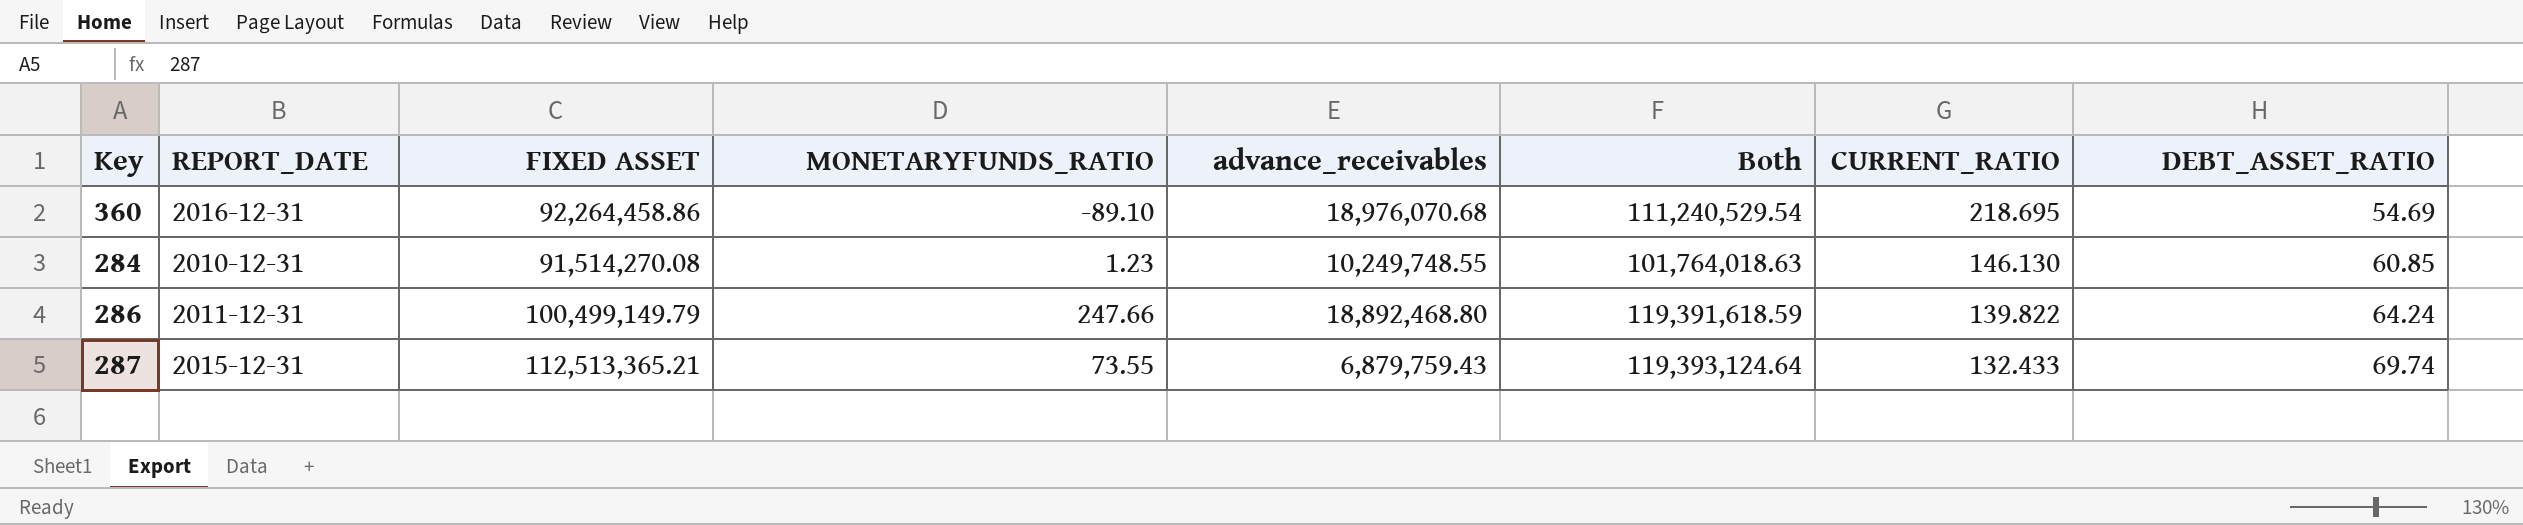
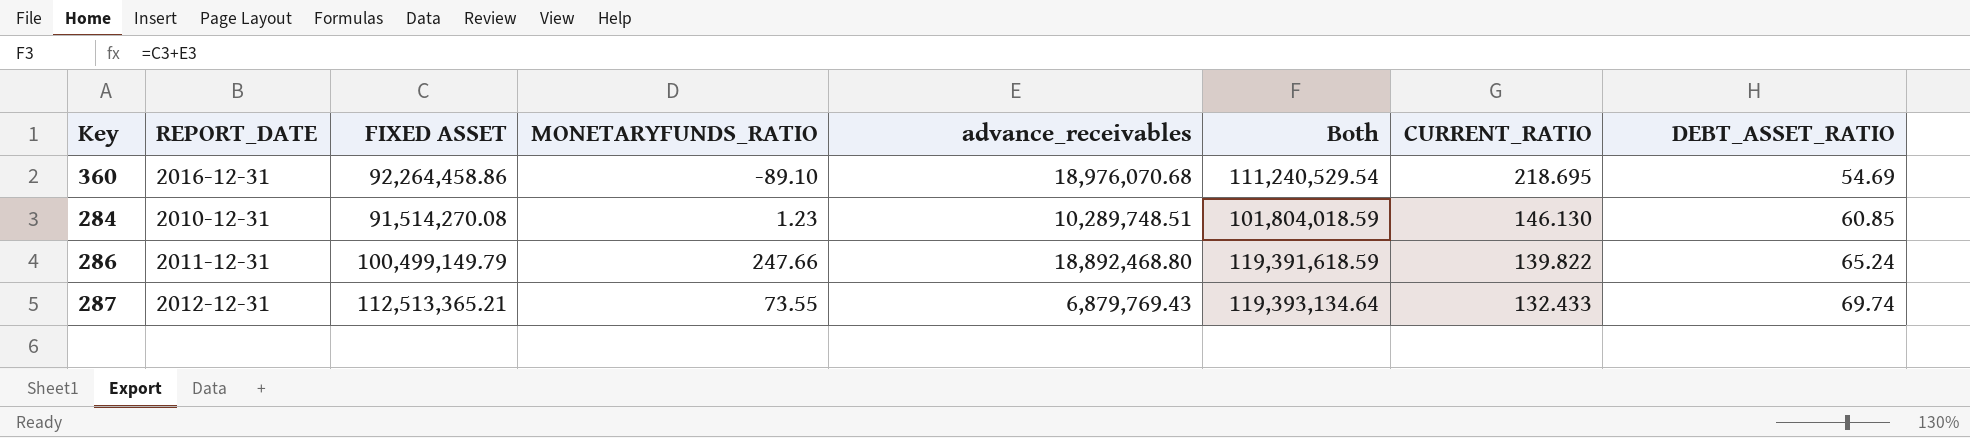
284 | advance_receivables: 10,249,748.55 -> 10,289,748.51
284 | Both: 101,764,018.63 -> 101,804,018.59
286 | DEBT_ASSET_RATIO: 64.24 -> 65.24
287 | REPORT_DATE: 2015-12-31 -> 2012-12-31
287 | advance_receivables: 6,879,759.43 -> 6,879,769.43
287 | Both: 119,393,124.64 -> 119,393,134.64

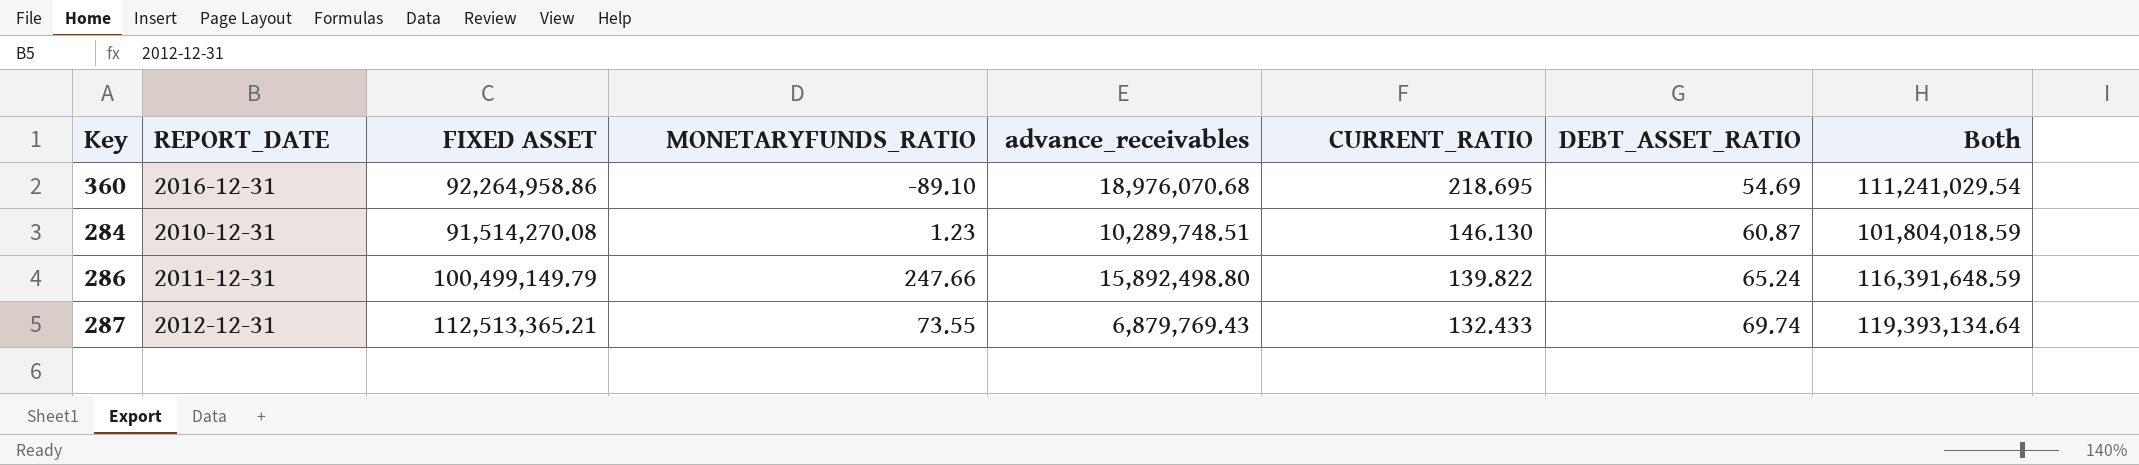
column Both | position: 6 -> 8
360 | FIXED ASSET: 92,264,458.86 -> 92,264,958.86
360 | Both: 111,240,529.54 -> 111,241,029.54
284 | DEBT_ASSET_RATIO: 60.85 -> 60.87
286 | advance_receivables: 18,892,468.80 -> 15,892,498.80
286 | Both: 119,391,618.59 -> 116,391,648.59

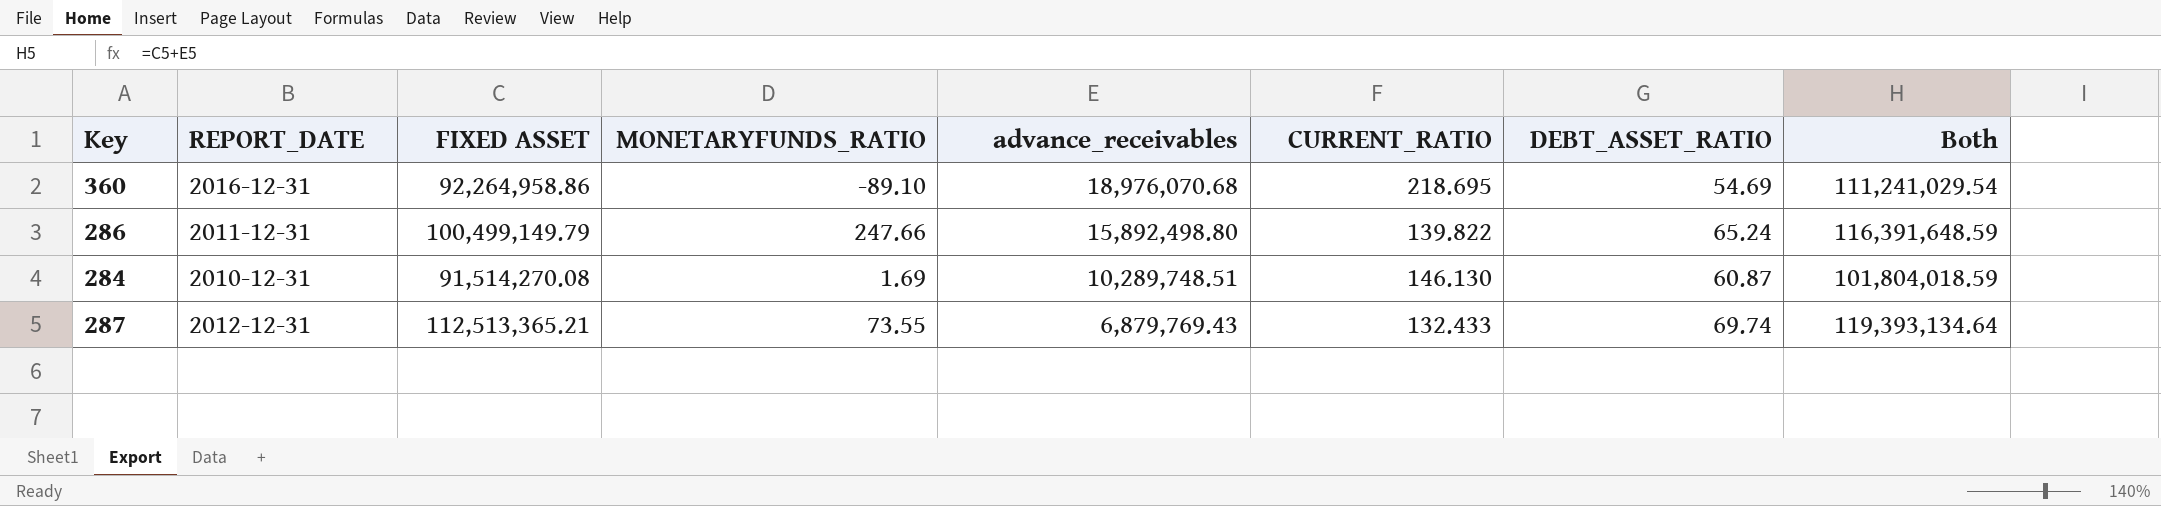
row order: CURRENT_RATIO descending -> advance_receivables descending
284 | MONETARYFUNDS_RATIO: 1.23 -> 1.69

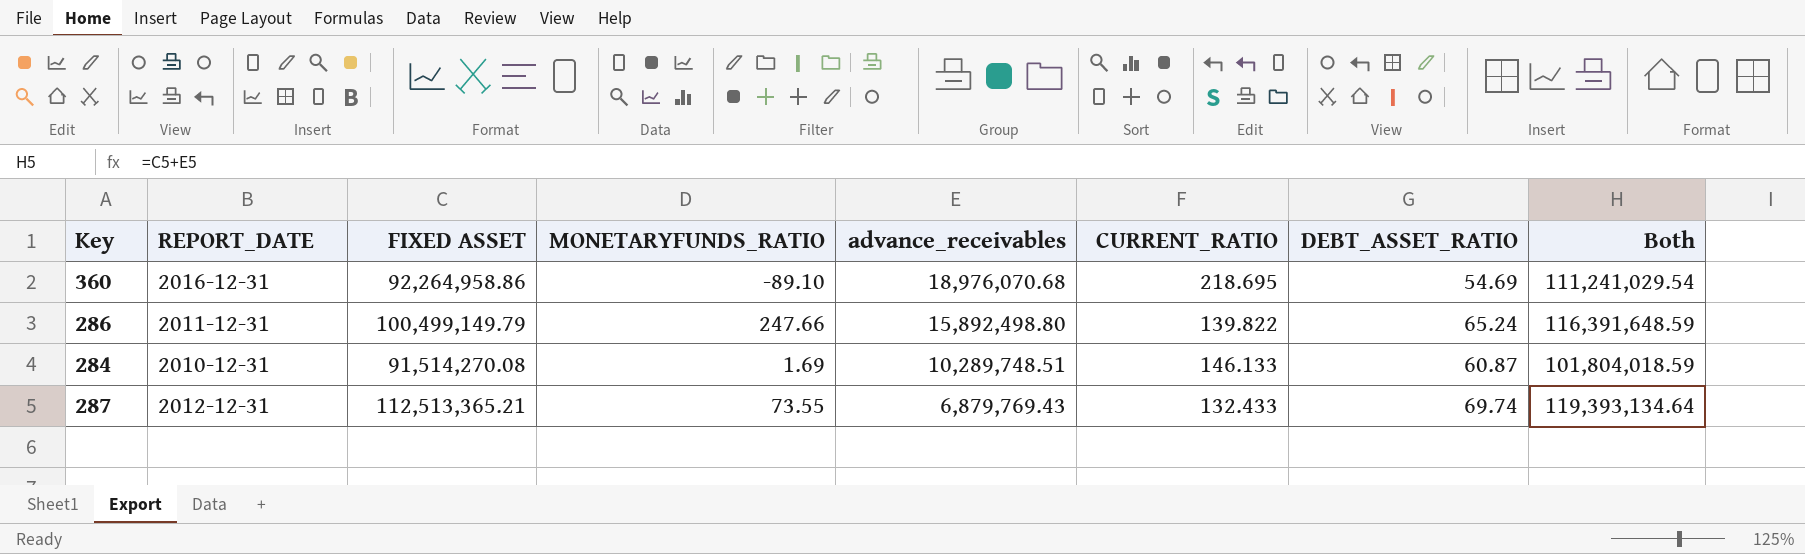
284 | CURRENT_RATIO: 146.130 -> 146.133

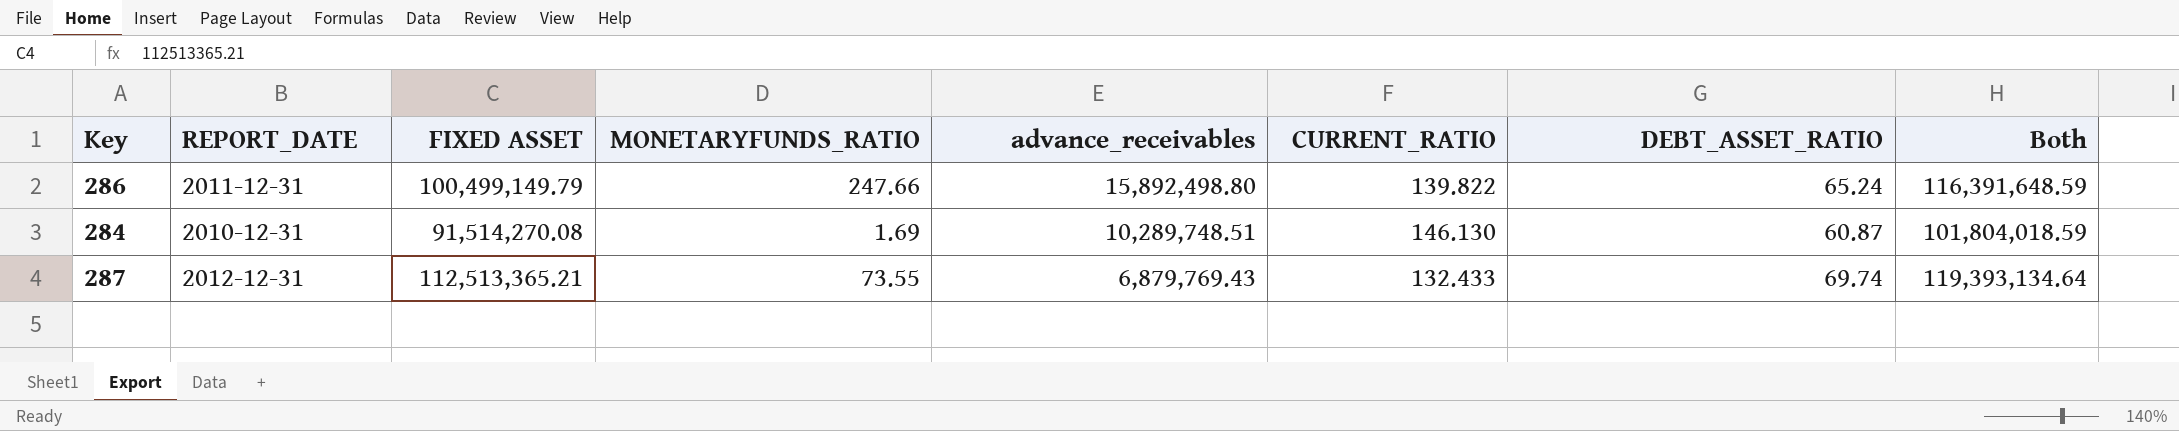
row 360: 2016-12-31 | 92,264,958.86 | -89.10 | 18,976,070.68 | 218.695 | 54.69 | 111,241,029.54 -> none
284 | CURRENT_RATIO: 146.133 -> 146.130

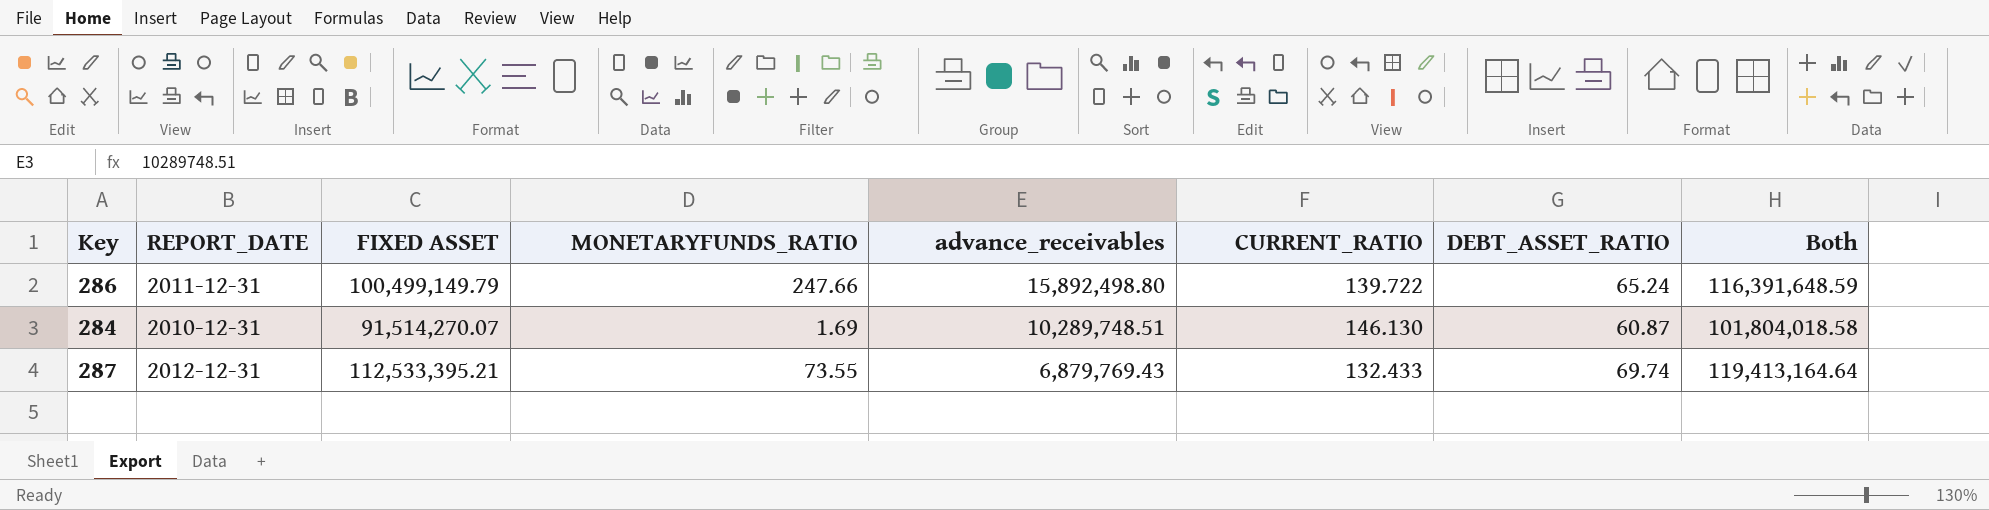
286 | CURRENT_RATIO: 139.822 -> 139.722
284 | FIXED ASSET: 91,514,270.08 -> 91,514,270.07
284 | Both: 101,804,018.59 -> 101,804,018.58
287 | FIXED ASSET: 112,513,365.21 -> 112,533,395.21
287 | Both: 119,393,134.64 -> 119,413,164.64

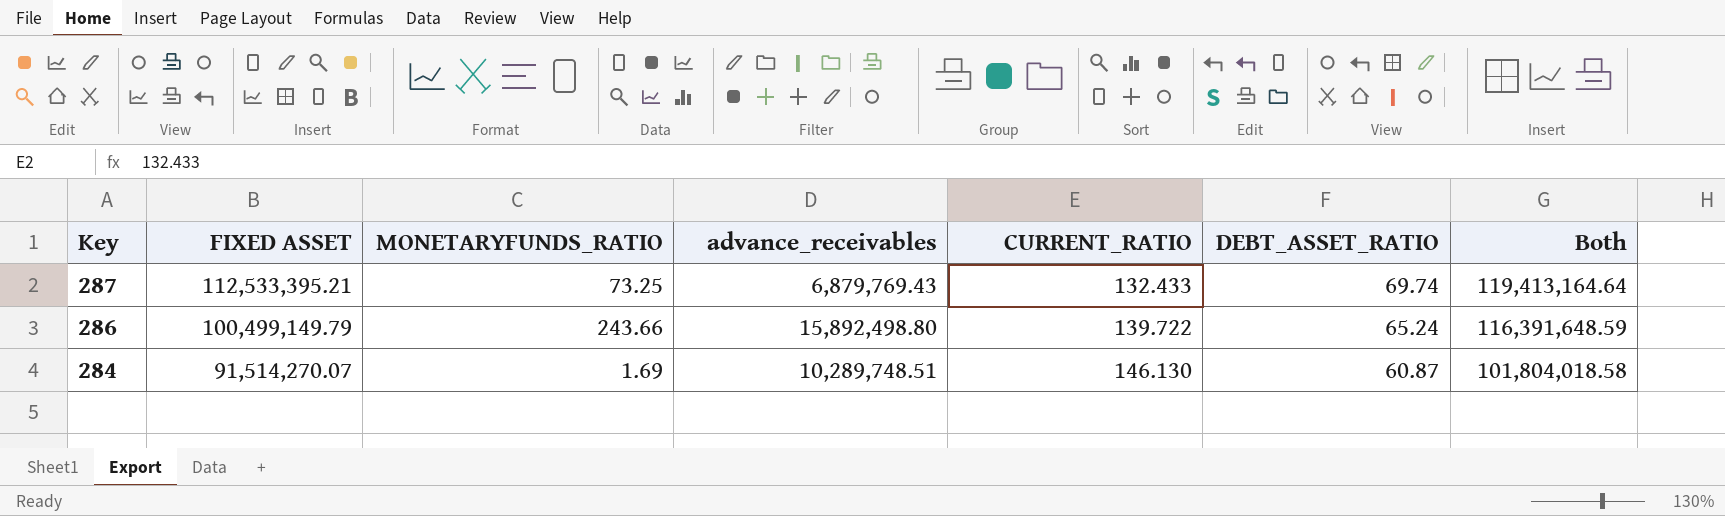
row order: advance_receivables descending -> Key descending
column REPORT_DATE | position: 2 -> none
287 | MONETARYFUNDS_RATIO: 73.55 -> 73.25
286 | MONETARYFUNDS_RATIO: 247.66 -> 243.66

